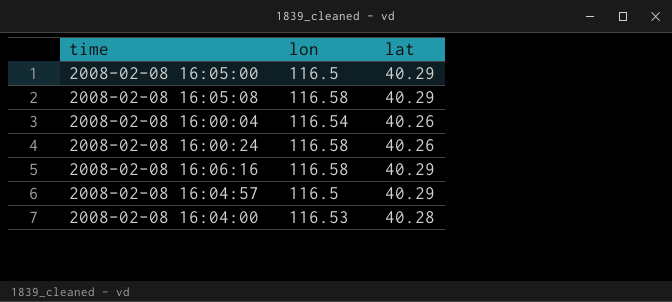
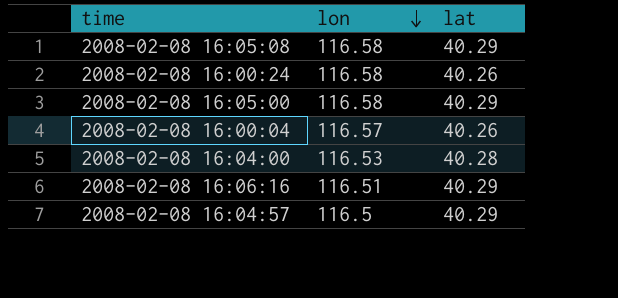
row order: none -> lon descending
2008-02-08 16:05:00 | lon: 116.5 -> 116.58
2008-02-08 16:00:04 | lon: 116.54 -> 116.57
2008-02-08 16:06:16 | lon: 116.58 -> 116.51

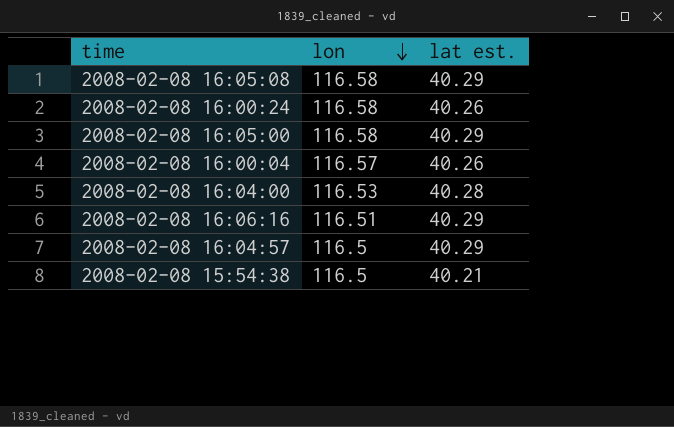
column name: lat -> lat est.
row 2008-02-08 15:54:38: none -> 116.5 | 40.21

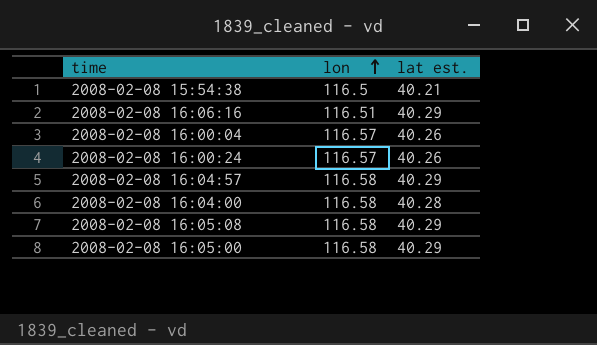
row order: lon descending -> lon ascending
2008-02-08 16:00:24 | lon: 116.58 -> 116.57
2008-02-08 16:04:57 | lon: 116.5 -> 116.58
2008-02-08 16:04:00 | lon: 116.53 -> 116.58

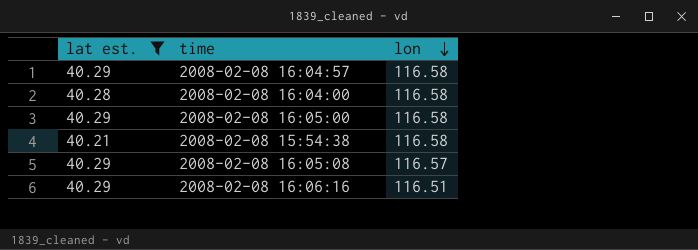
filter: none -> lat est. != 40.26
row order: lon ascending -> lon descending
column lat est. | position: 3 -> 1
2008-02-08 15:54:38 | lon: 116.5 -> 116.58
2008-02-08 16:05:08 | lon: 116.58 -> 116.57

